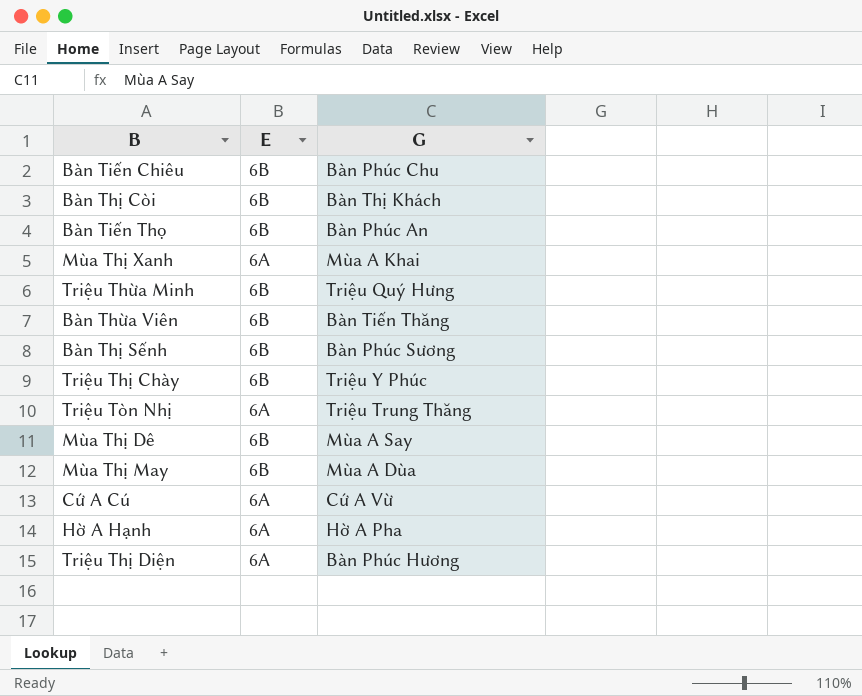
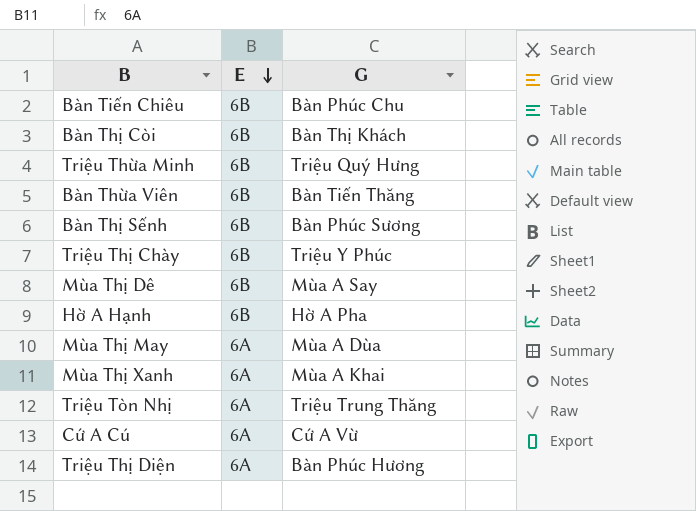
row order: none -> E descending
row Bàn Tiến Thọ: 6B | Bàn Phúc An -> none
Hờ A Hạnh | E: 6A -> 6B
Mùa Thị May | E: 6B -> 6A

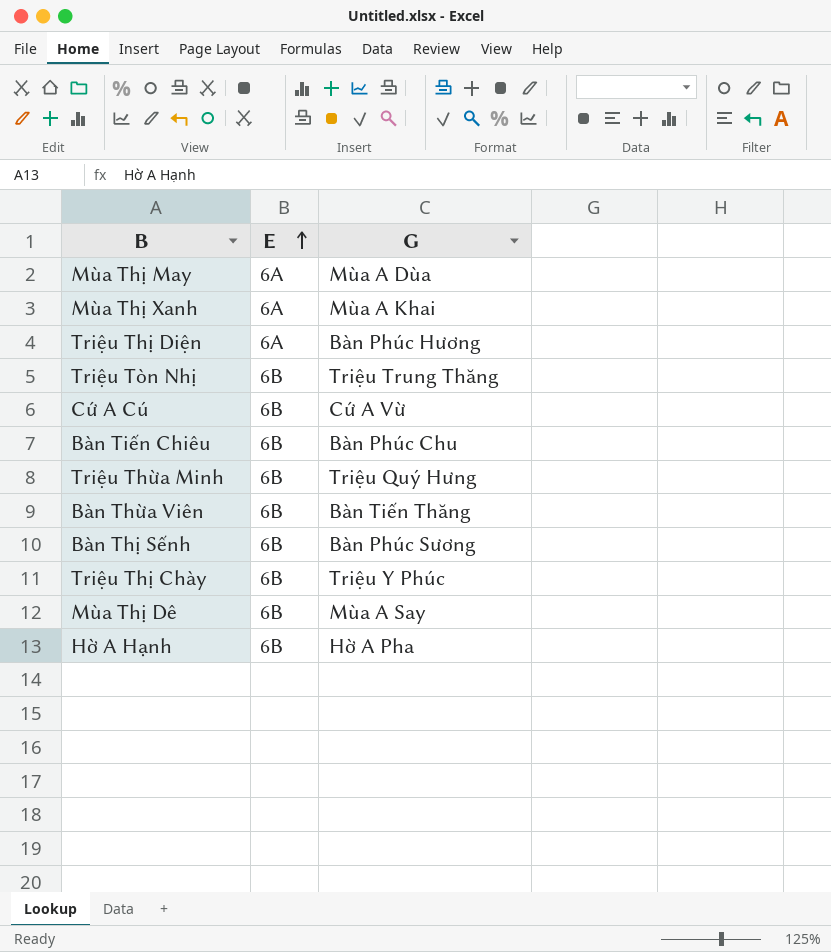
row order: E descending -> E ascending
row Bàn Thị Còi: 6B | Bàn Thị Khách -> none
Triệu Tòn Nhị | E: 6A -> 6B
Cứ A Cú | E: 6A -> 6B

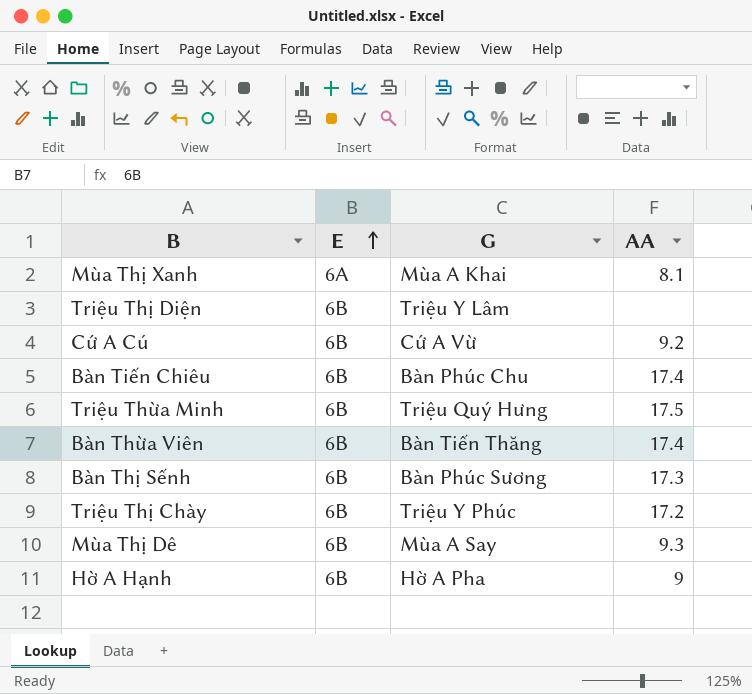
column AA | position: none -> 4
row Mùa Thị May: 6A | Mùa A Dùa -> none
row Triệu Tòn Nhị: 6B | Triệu Trung Thăng -> none
Triệu Thị Diện | E: 6A -> 6B
Triệu Thị Diện | G: Bàn Phúc Hương -> Triệu Y Lâm

